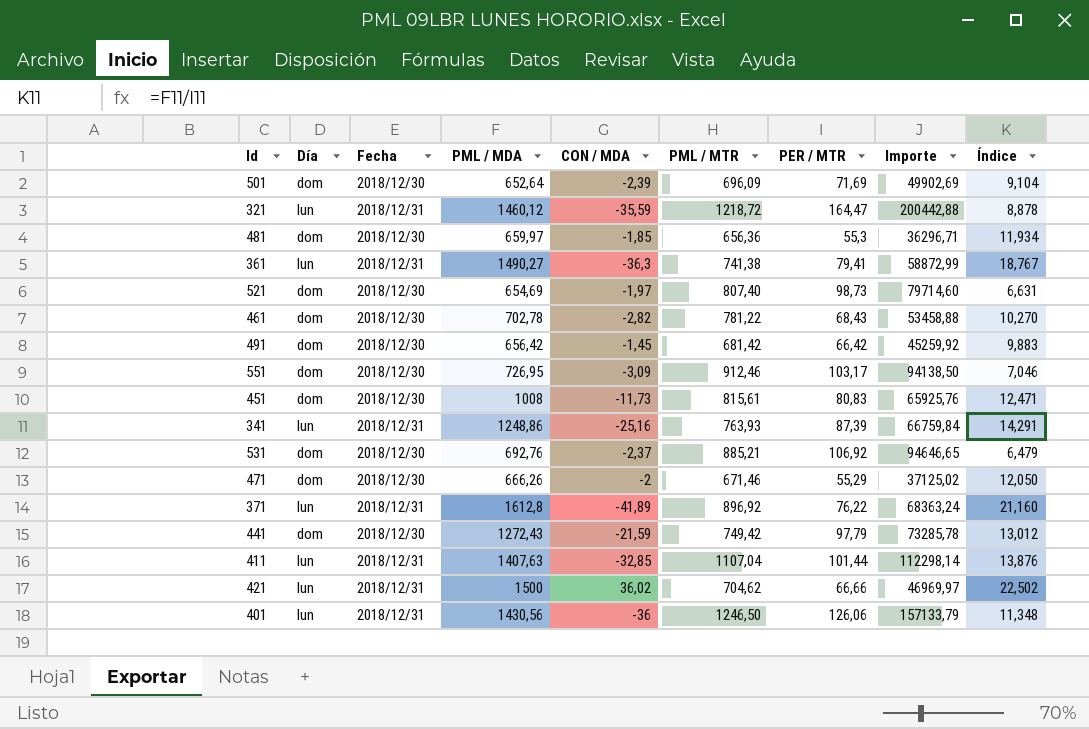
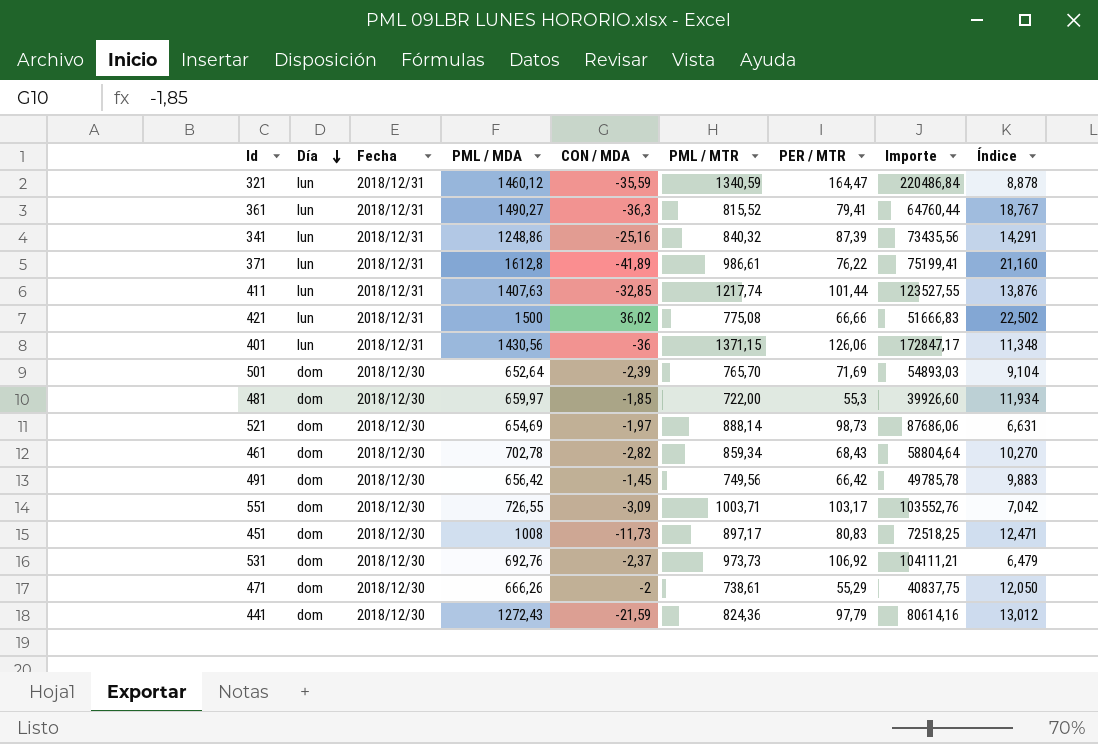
row order: none -> Día descending
321 | PML / MTR: 1218,72 -> 1340,59
321 | Importe: 200442,88 -> 220486,84
361 | PML / MTR: 741,38 -> 815,52
361 | Importe: 58872,99 -> 64760,44
341 | PML / MTR: 763,93 -> 840,32
341 | Importe: 66759,84 -> 73435,56
371 | PML / MTR: 896,92 -> 986,61
371 | Importe: 68363,24 -> 75199,41
411 | PML / MTR: 1107,04 -> 1217,74
411 | Importe: 112298,14 -> 123527,55
421 | PML / MTR: 704,62 -> 775,08
421 | Importe: 46969,97 -> 51666,83
401 | PML / MTR: 1246,50 -> 1371,15
401 | Importe: 157133,79 -> 172847,17
501 | PML / MTR: 696,09 -> 765,70
501 | Importe: 49902,69 -> 54893,03
481 | PML / MTR: 656,36 -> 722,00
481 | Importe: 36296,71 -> 39926,60
521 | PML / MTR: 807,40 -> 888,14
521 | Importe: 79714,60 -> 87686,06
461 | PML / MTR: 781,22 -> 859,34
461 | Importe: 53458,88 -> 58804,64
491 | PML / MTR: 681,42 -> 749,56
491 | Importe: 45259,92 -> 49785,78
551 | PML / MDA: 726,95 -> 726,55
551 | PML / MTR: 912,46 -> 1003,71
551 | Importe: 94138,50 -> 103552,76
551 | Índice: 7,046 -> 7,042
451 | PML / MTR: 815,61 -> 897,17
451 | Importe: 65925,76 -> 72518,25
531 | PML / MTR: 885,21 -> 973,73
531 | Importe: 94646,65 -> 104111,21
471 | PML / MTR: 671,46 -> 738,61
471 | Importe: 37125,02 -> 40837,75
441 | PML / MTR: 749,42 -> 824,36
441 | Importe: 73285,78 -> 80614,16

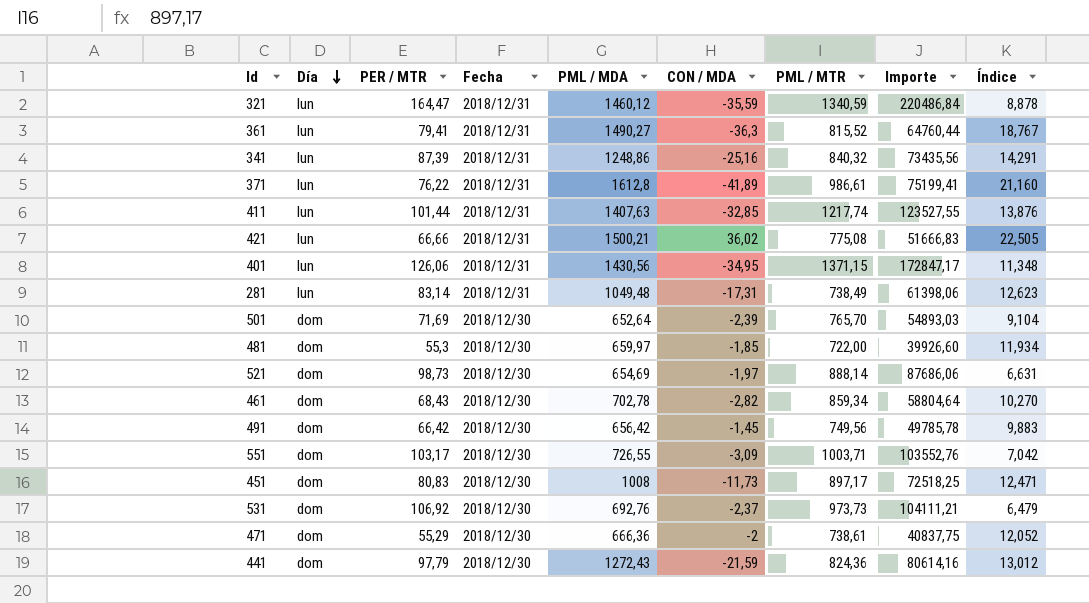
column PER / MTR | position: 7 -> 3
421 | PML / MDA: 1500 -> 1500,21
421 | Índice: 22,502 -> 22,505
401 | CON / MDA: -36 -> -34,95
row 281: none -> lun | 83,14 | 2018/12/31 | 1049,48 | -17,31 | 738,49 | 61398,06 | 12,623
471 | PML / MDA: 666,26 -> 666,36
471 | Índice: 12,050 -> 12,052

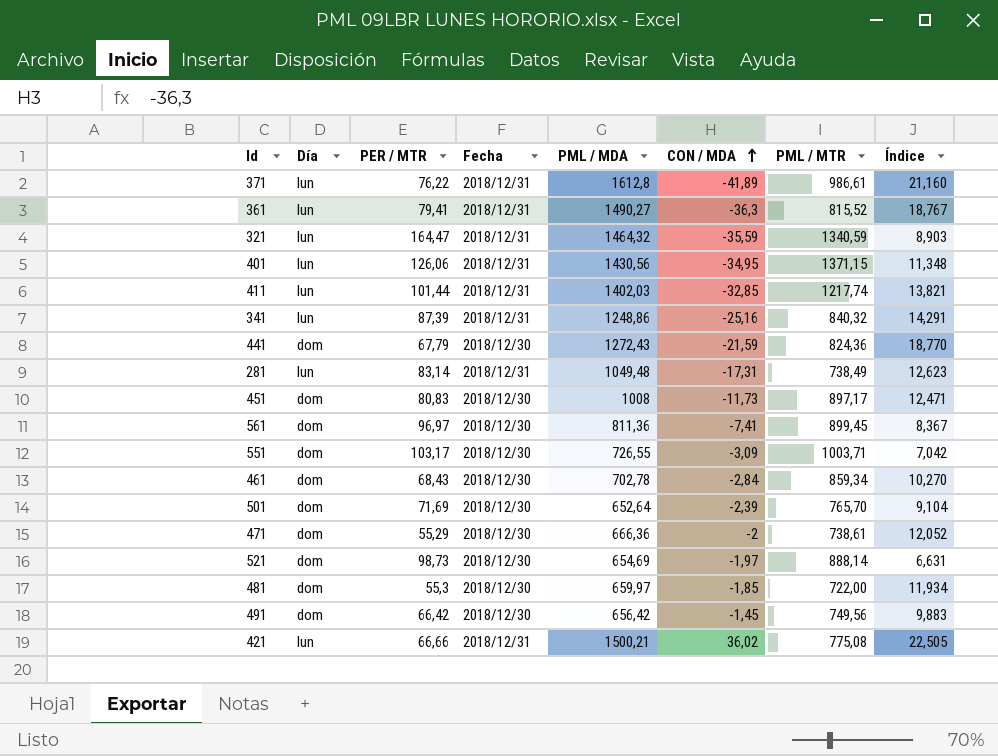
row order: Día descending -> CON / MDA ascending
column Importe | formula: [PER / MTR] * [PML / MTR] -> none
row 531: dom | 106,92 | 2018/12/30 | 692,76 | -2,37 | 973,73 | 104111,21 | 6,479 -> none
321 | PML / MDA: 1460,12 -> 1464,32
321 | Índice: 8,878 -> 8,903
411 | PML / MDA: 1407,63 -> 1402,03
411 | Índice: 13,876 -> 13,821
441 | PER / MTR: 97,79 -> 67,79
441 | Índice: 13,012 -> 18,770
row 561: none -> dom | 96,97 | 2018/12/30 | 811,36 | -7,41 | 899,45 | 8,367
461 | CON / MDA: -2,82 -> -2,84

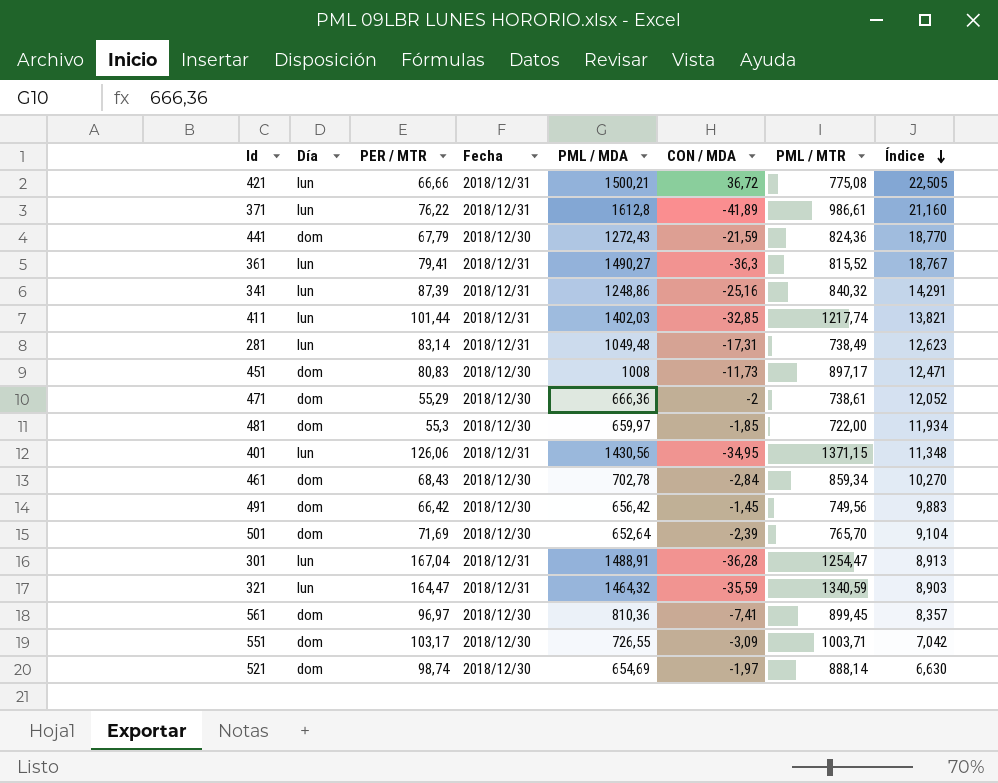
row order: CON / MDA ascending -> Índice descending
421 | CON / MDA: 36,02 -> 36,72
row 301: none -> lun | 167,04 | 2018/12/31 | 1488,91 | -36,28 | 1254,47 | 8,913
561 | PML / MDA: 811,36 -> 810,36
561 | Índice: 8,367 -> 8,357
521 | PER / MTR: 98,73 -> 98,74
521 | Índice: 6,631 -> 6,630

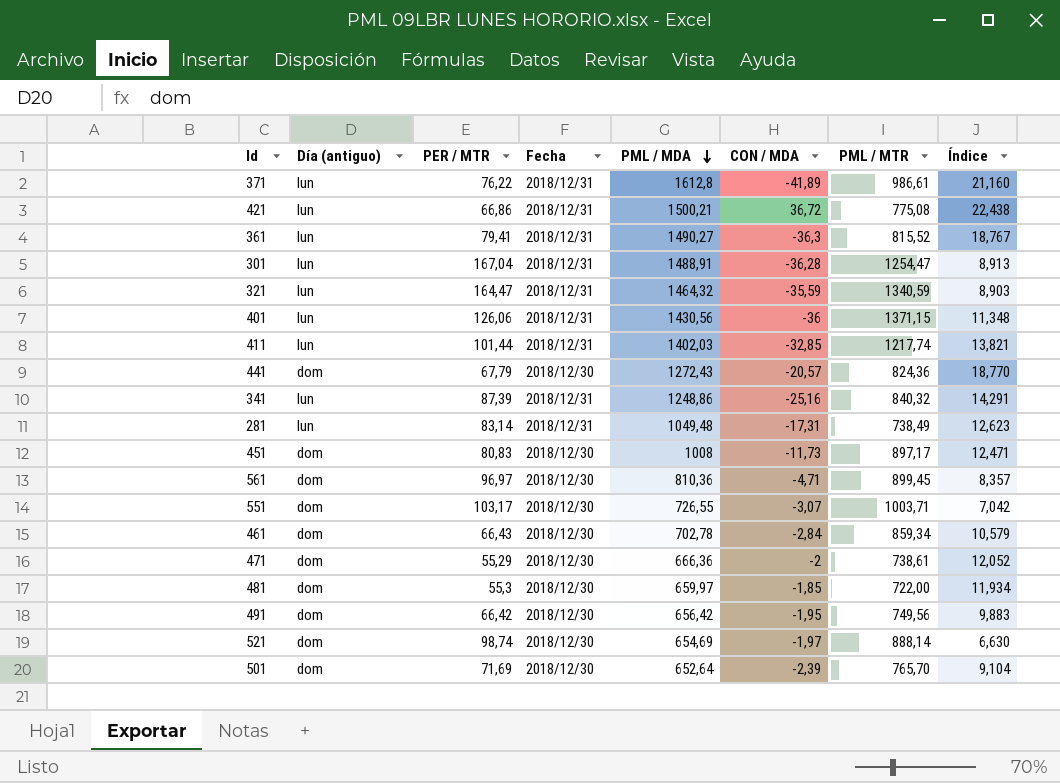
row order: Índice descending -> PML / MDA descending
column name: Día -> Día (antiguo)
421 | PER / MTR: 66,66 -> 66,86
421 | Índice: 22,505 -> 22,438
401 | CON / MDA: -34,95 -> -36
441 | CON / MDA: -21,59 -> -20,57
561 | CON / MDA: -7,41 -> -4,71
551 | CON / MDA: -3,09 -> -3,07
461 | PER / MTR: 68,43 -> 66,43
461 | Índice: 10,270 -> 10,579
491 | CON / MDA: -1,45 -> -1,95

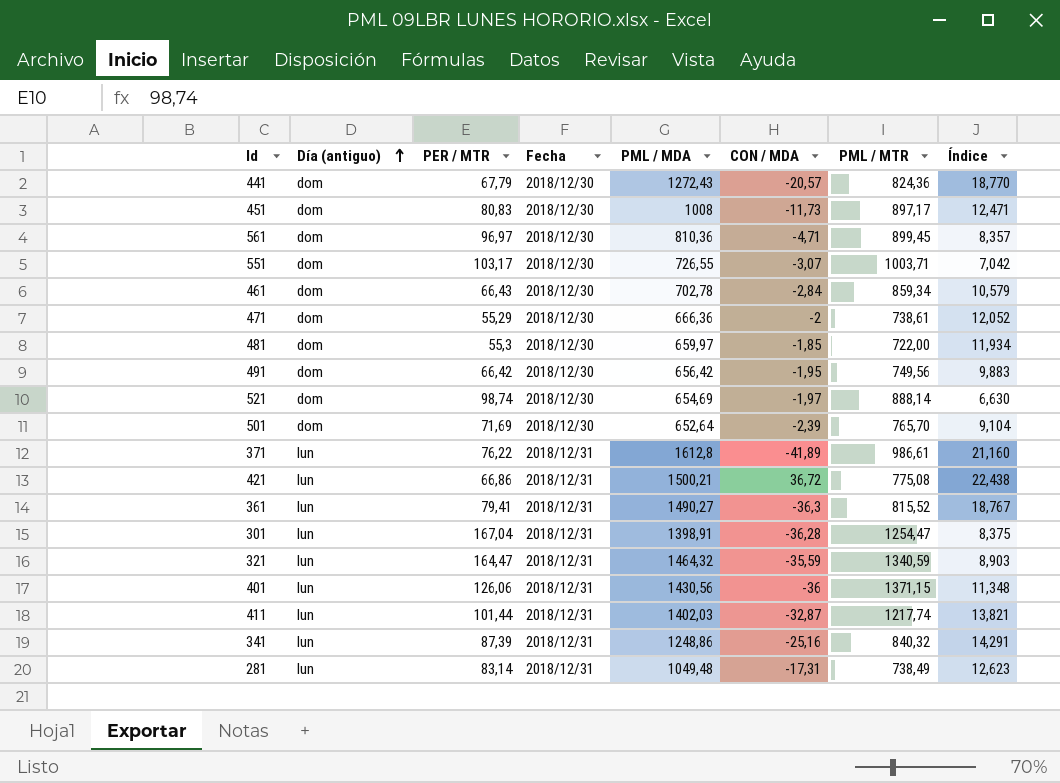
row order: PML / MDA descending -> Día (antiguo) ascending
301 | PML / MDA: 1488,91 -> 1398,91
301 | Índice: 8,913 -> 8,375
411 | CON / MDA: -32,85 -> -32,87

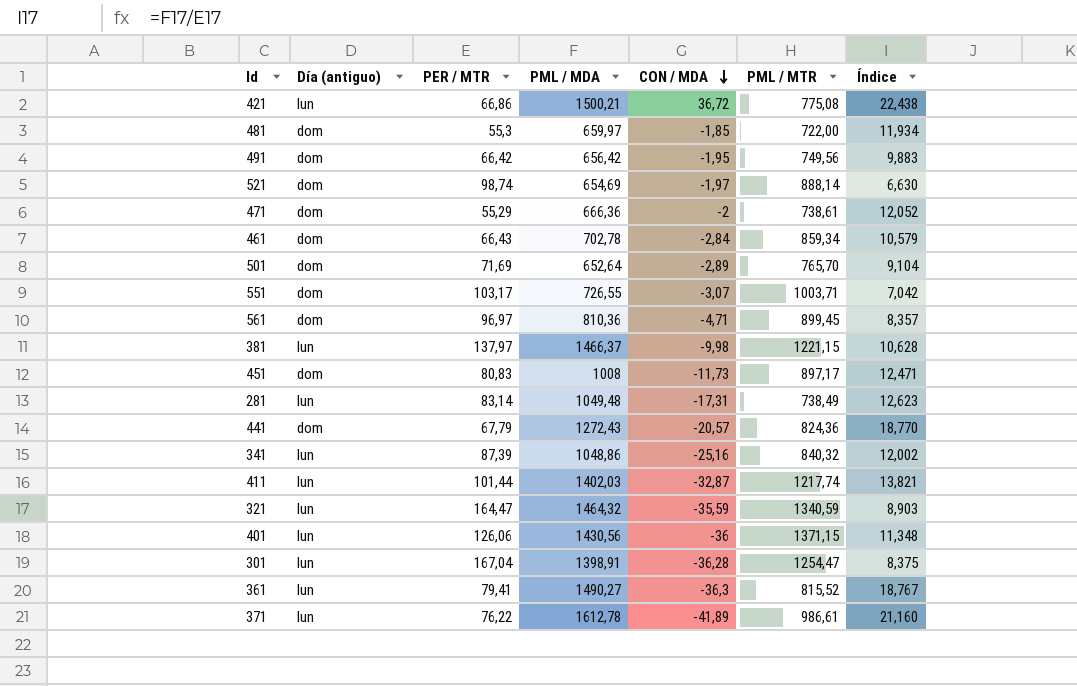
row order: Día (antiguo) ascending -> CON / MDA descending
column Fecha | position: 4 -> none
501 | CON / MDA: -2,39 -> -2,89
row 381: none -> lun | 137,97 | 1466,37 | -9,98 | 1221,15 | 10,628
341 | PML / MDA: 1248,86 -> 1048,86
341 | Índice: 14,291 -> 12,002
371 | PML / MDA: 1612,8 -> 1612,78

